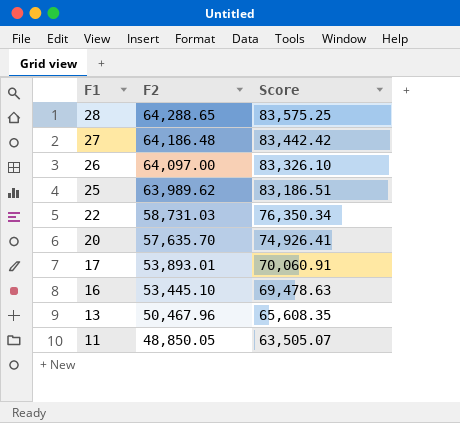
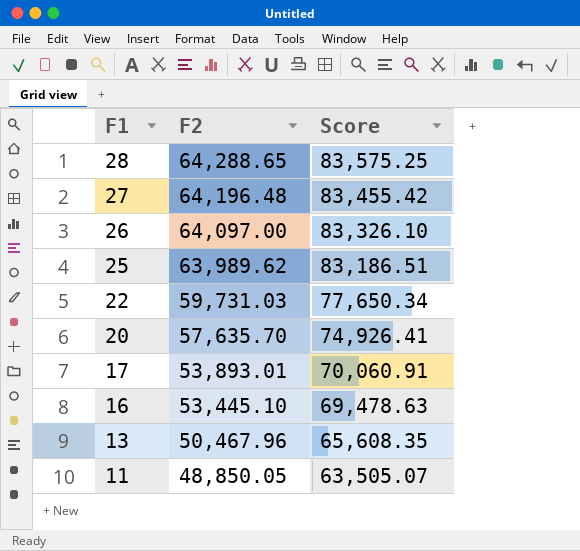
27 | F2: 64,186.48 -> 64,196.48
27 | Score: 83,442.42 -> 83,455.42
22 | F2: 58,731.03 -> 59,731.03
22 | Score: 76,350.34 -> 77,650.34

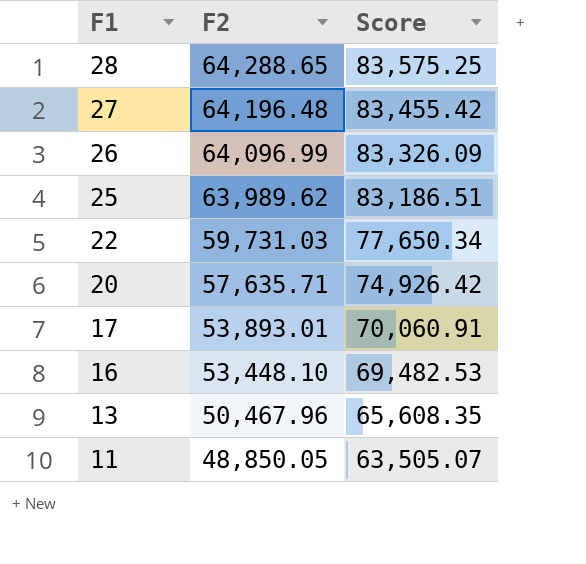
26 | F2: 64,097.00 -> 64,096.99
26 | Score: 83,326.10 -> 83,326.09
20 | F2: 57,635.70 -> 57,635.71
20 | Score: 74,926.41 -> 74,926.42
16 | F2: 53,445.10 -> 53,448.10
16 | Score: 69,478.63 -> 69,482.53

